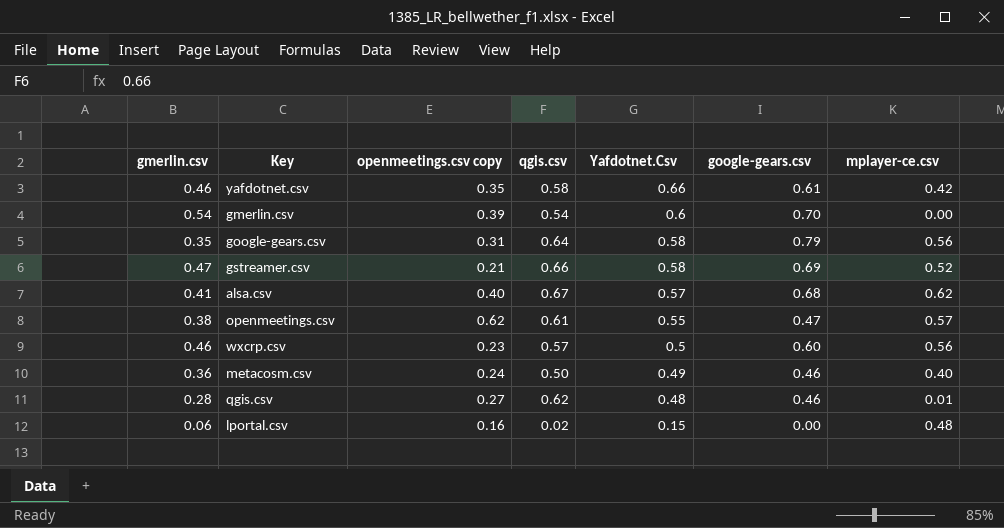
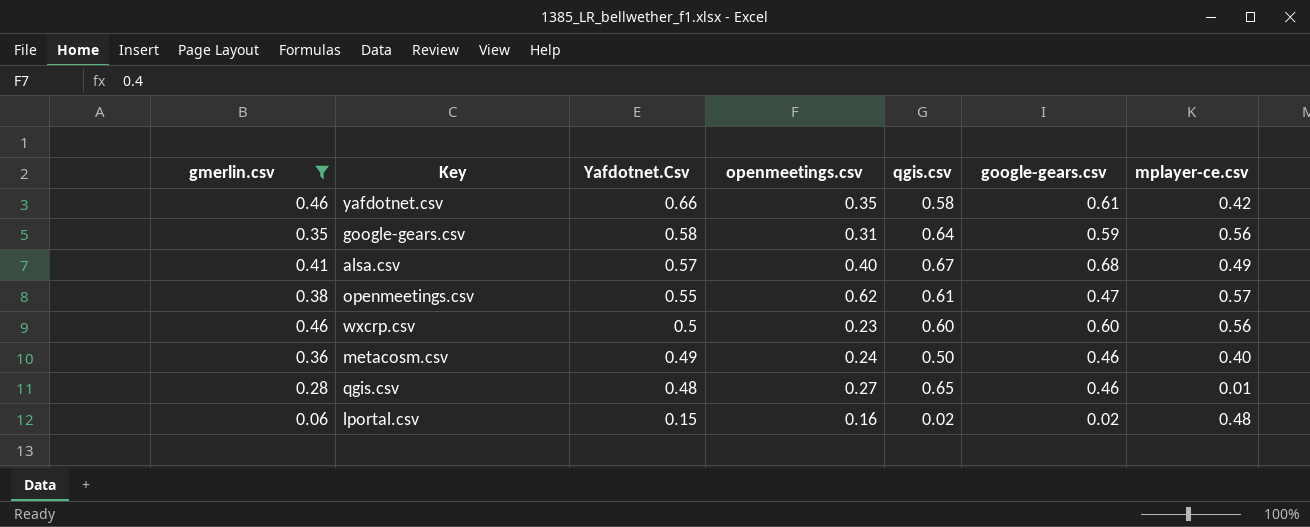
filter: none -> gmerlin.csv <= 0.46
column Yafdotnet.Csv | position: 5 -> 3
column name: openmeetings.csv copy -> openmeetings.csv
google-gears.csv | google-gears.csv: 0.79 -> 0.59
alsa.csv | mplayer-ce.csv: 0.62 -> 0.49
wxcrp.csv | qgis.csv: 0.57 -> 0.60
qgis.csv | qgis.csv: 0.62 -> 0.65
lportal.csv | google-gears.csv: 0.00 -> 0.02

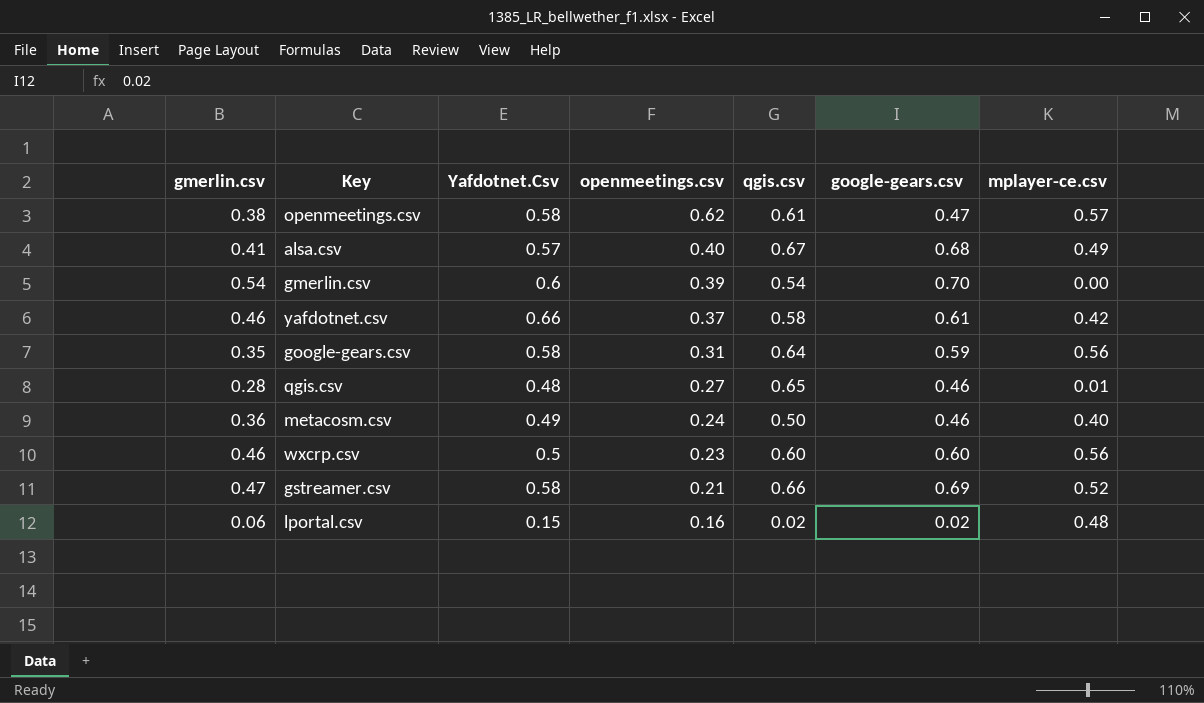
filter: gmerlin.csv <= 0.46 -> none
row order: Yafdotnet.Csv descending -> openmeetings.csv descending
openmeetings.csv | Yafdotnet.Csv: 0.55 -> 0.58
yafdotnet.csv | openmeetings.csv: 0.35 -> 0.37

